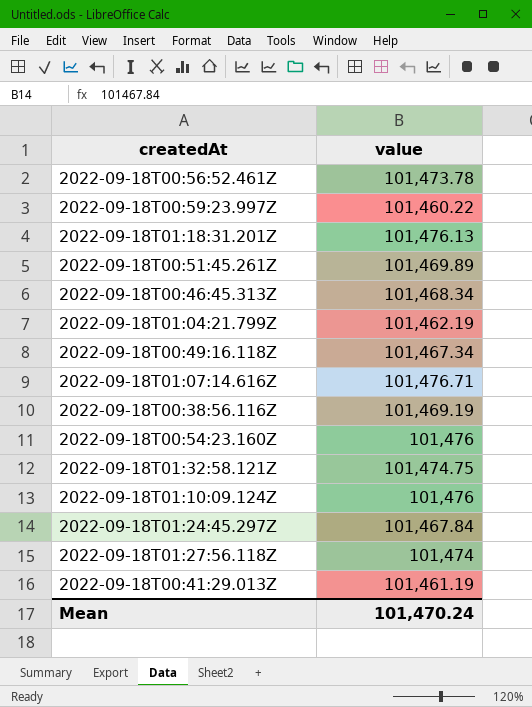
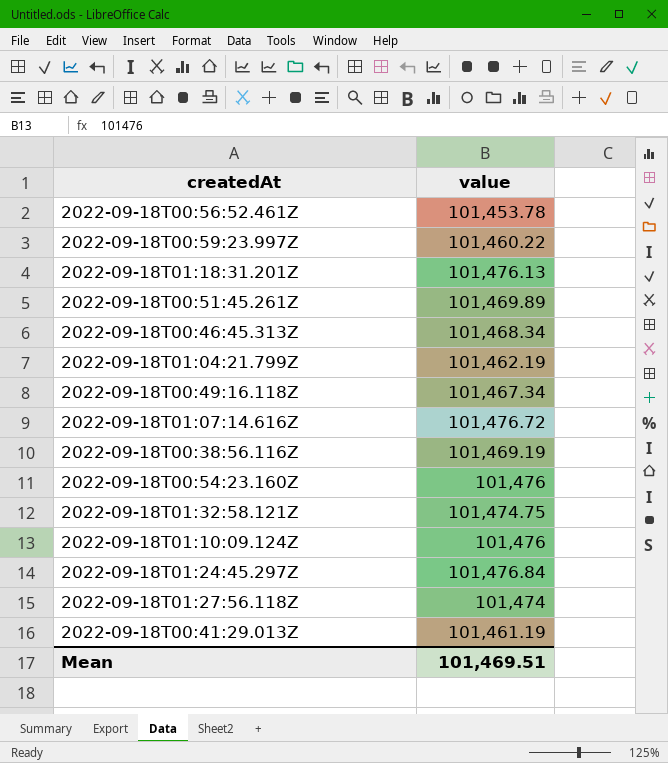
2022-09-18T00:56:52.461Z | value: 101,473.78 -> 101,453.78
2022-09-18T01:07:14.616Z | value: 101,476.71 -> 101,476.72
2022-09-18T01:24:45.297Z | value: 101,467.84 -> 101,476.84
Mean | value: 101,470.24 -> 101,469.51

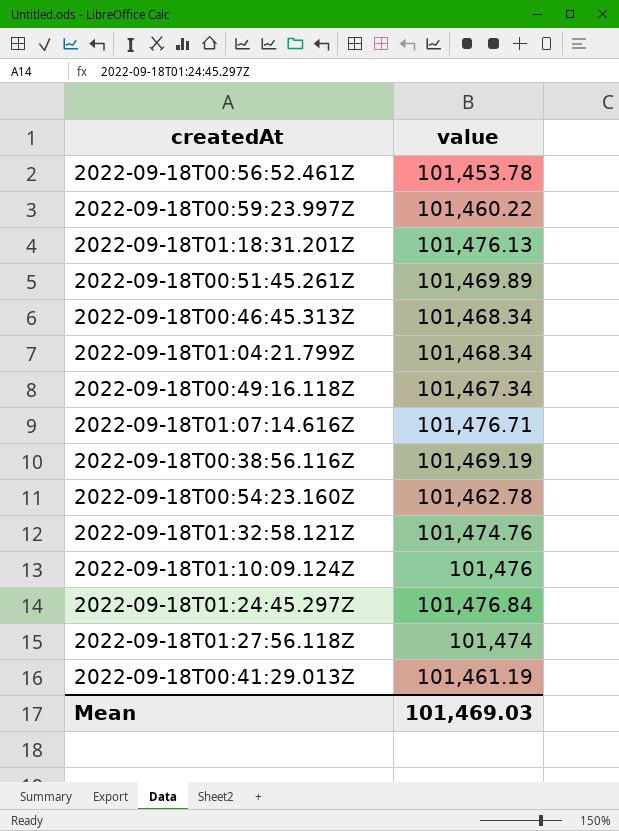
2022-09-18T01:04:21.799Z | value: 101,462.19 -> 101,468.34
2022-09-18T01:07:14.616Z | value: 101,476.72 -> 101,476.71
2022-09-18T00:54:23.160Z | value: 101,476 -> 101,462.78
2022-09-18T01:32:58.121Z | value: 101,474.75 -> 101,474.76
Mean | value: 101,469.51 -> 101,469.03

